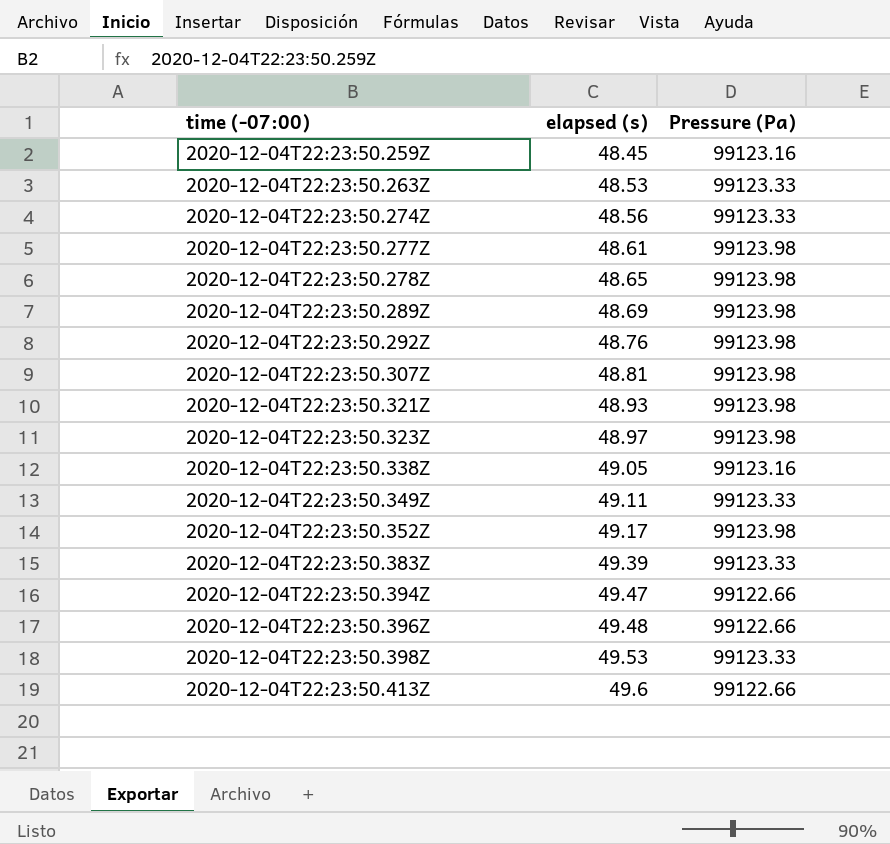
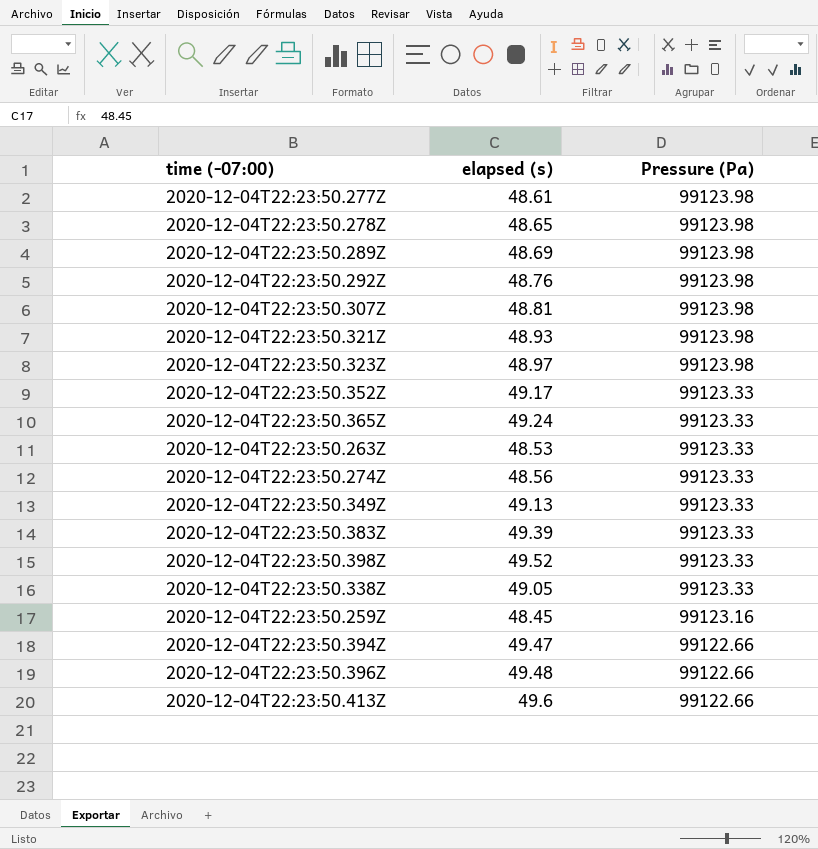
row order: time (-07:00) ascending -> Pressure (Pa) descending
2020-12-04T22:23:50.352Z | Pressure (Pa): 99123.98 -> 99123.33
row 2020-12-04T22:23:50.365Z: none -> 49.24 | 99123.33
2020-12-04T22:23:50.349Z | elapsed (s): 49.11 -> 49.13
2020-12-04T22:23:50.398Z | elapsed (s): 49.53 -> 49.52
2020-12-04T22:23:50.338Z | Pressure (Pa): 99123.16 -> 99123.33

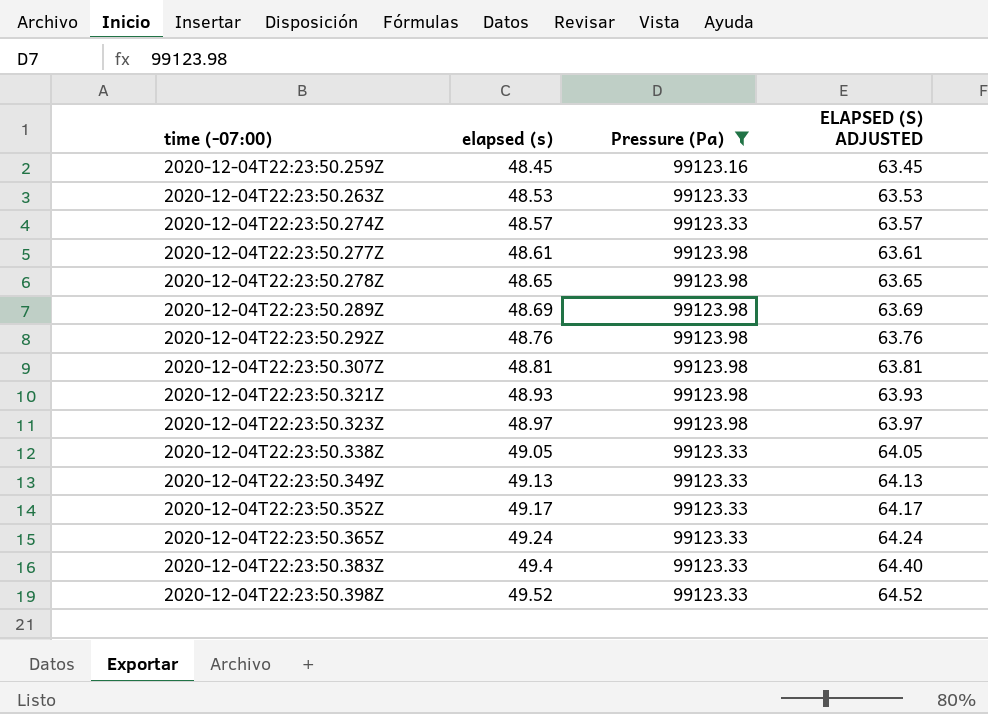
filter: none -> Pressure (Pa) != 99122.66
row order: Pressure (Pa) descending -> time (-07:00) ascending
column ELAPSED (S) ADJUSTED | formula: none -> [elapsed (s)] + 15
2020-12-04T22:23:50.274Z | elapsed (s): 48.56 -> 48.57
2020-12-04T22:23:50.383Z | elapsed (s): 49.39 -> 49.4

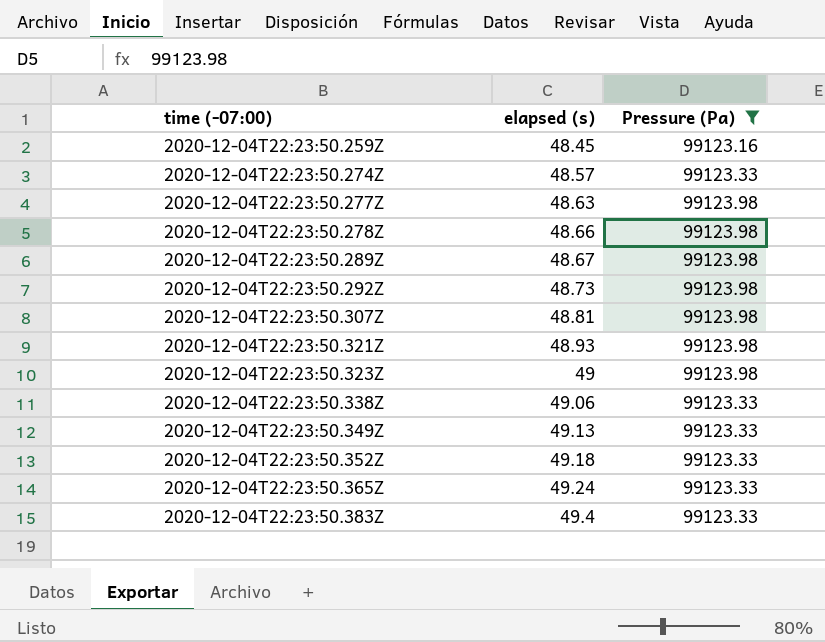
column ELAPSED (S) ADJUSTED | formula: [elapsed (s)] + 15 -> none
row 2020-12-04T22:23:50.263Z: 48.53 | 99123.33 | 63.53 -> none
row 2020-12-04T22:23:50.398Z: 49.52 | 99123.33 | 64.52 -> none
2020-12-04T22:23:50.277Z | elapsed (s): 48.61 -> 48.63
2020-12-04T22:23:50.278Z | elapsed (s): 48.65 -> 48.66
2020-12-04T22:23:50.289Z | elapsed (s): 48.69 -> 48.67
2020-12-04T22:23:50.292Z | elapsed (s): 48.76 -> 48.73
2020-12-04T22:23:50.323Z | elapsed (s): 48.97 -> 49
2020-12-04T22:23:50.338Z | elapsed (s): 49.05 -> 49.06
2020-12-04T22:23:50.352Z | elapsed (s): 49.17 -> 49.18

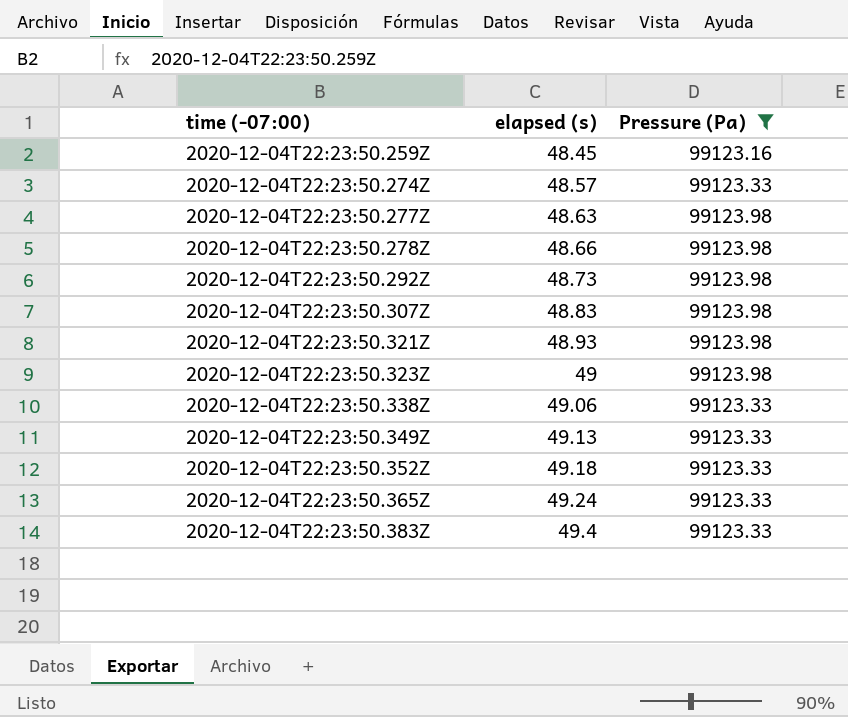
row 2020-12-04T22:23:50.289Z: 48.67 | 99123.98 -> none
2020-12-04T22:23:50.307Z | elapsed (s): 48.81 -> 48.83

